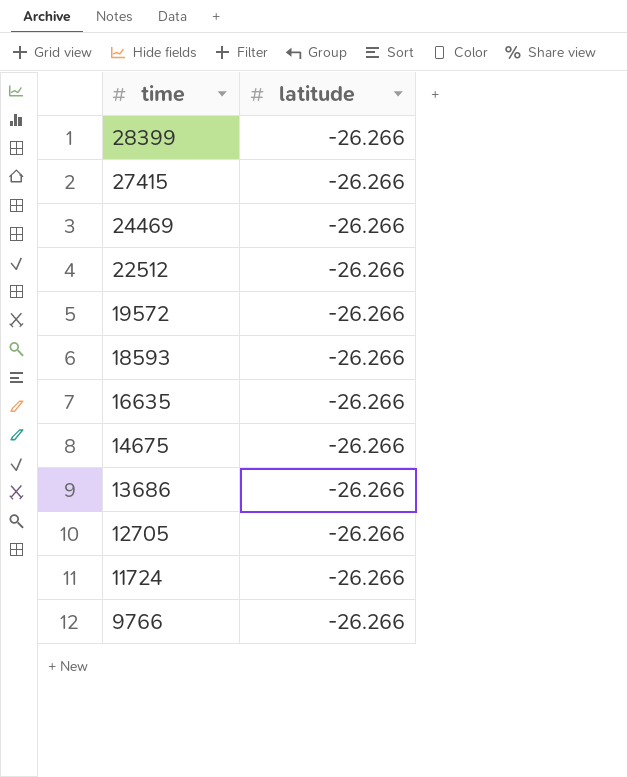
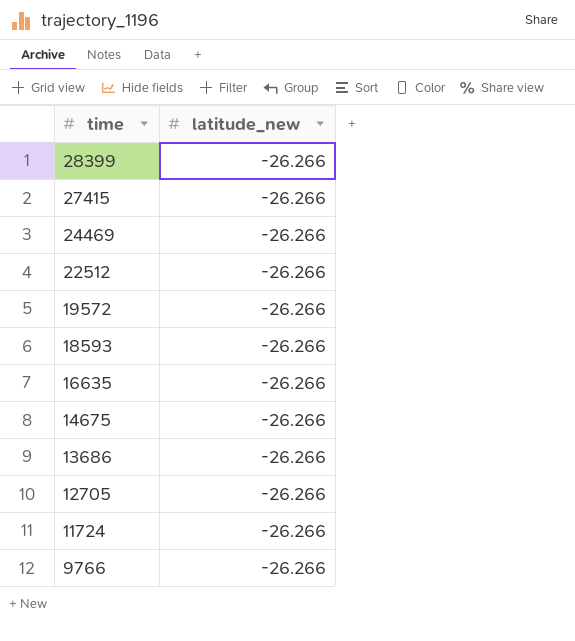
column name: latitude -> latitude_new

